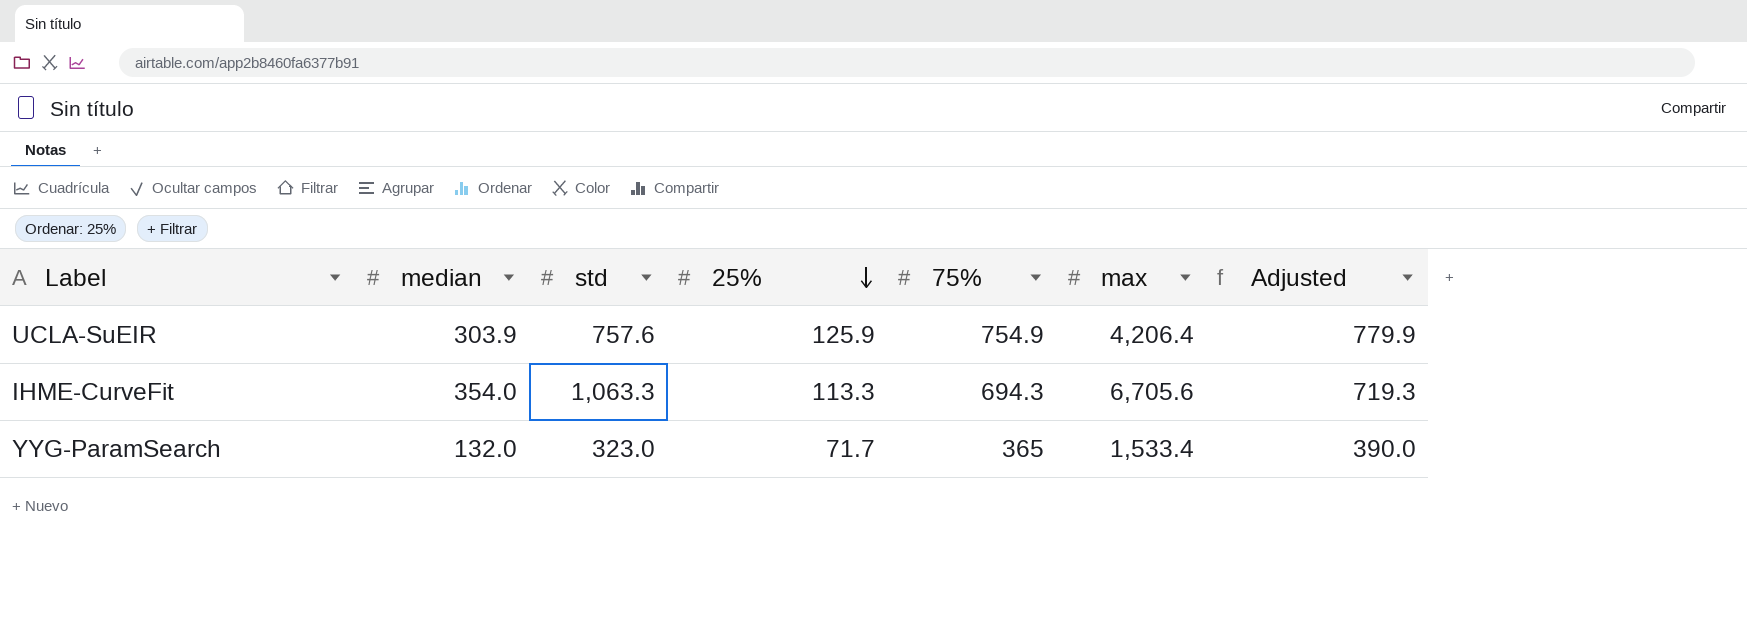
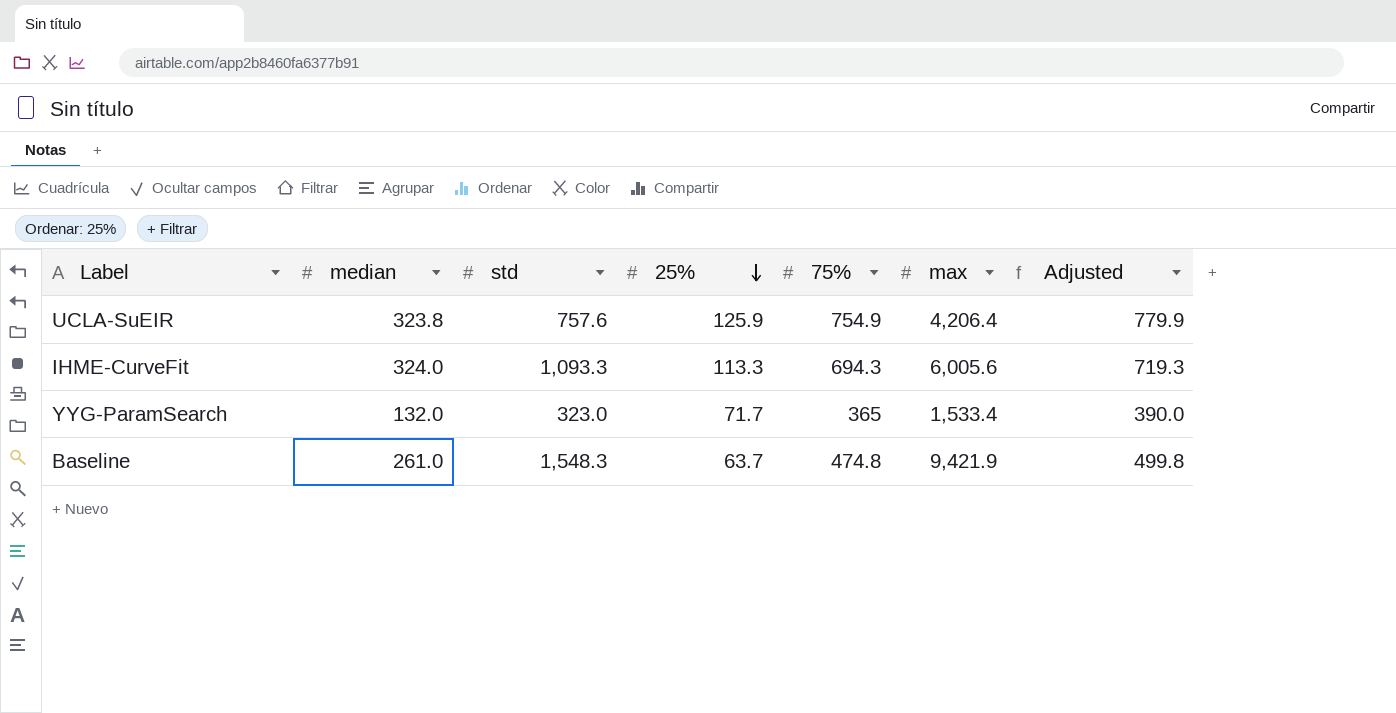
UCLA-SuEIR | median: 303.9 -> 323.8
IHME-CurveFit | median: 354.0 -> 324.0
IHME-CurveFit | std: 1,063.3 -> 1,093.3
IHME-CurveFit | max: 6,705.6 -> 6,005.6
row Baseline: none -> 261.0 | 1,548.3 | 63.7 | 474.8 | 9,421.9 | 499.8

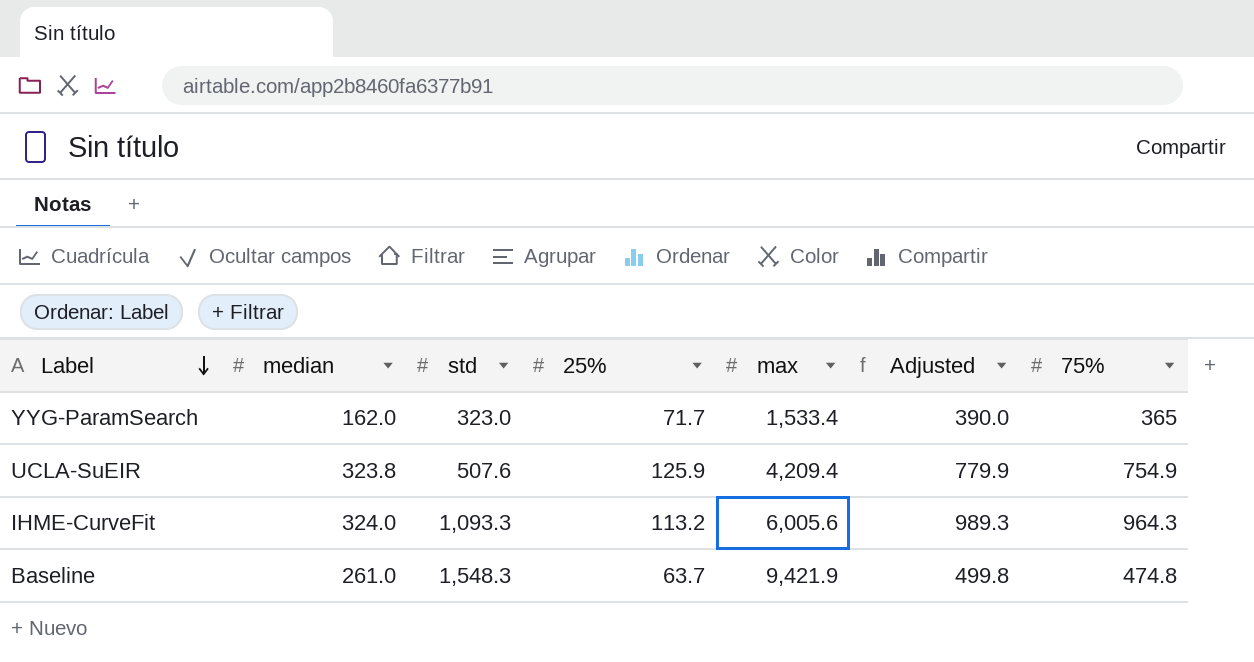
row order: 25% descending -> Label descending
column 75% | position: 5 -> 7
YYG-ParamSearch | median: 132.0 -> 162.0
UCLA-SuEIR | std: 757.6 -> 507.6
UCLA-SuEIR | max: 4,206.4 -> 4,209.4
IHME-CurveFit | 25%: 113.3 -> 113.2
IHME-CurveFit | Adjusted: 719.3 -> 989.3
IHME-CurveFit | 75%: 694.3 -> 964.3

